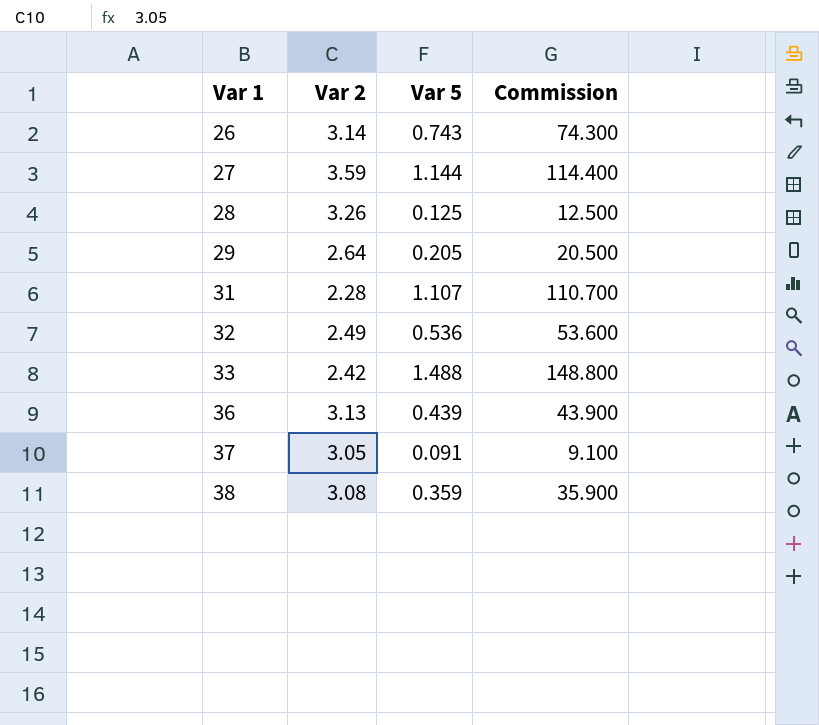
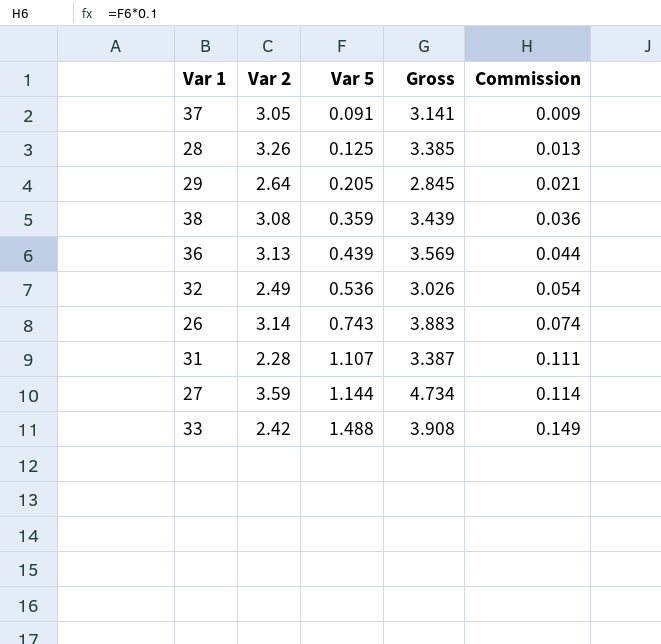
row order: Var 1 ascending -> Var 5 ascending
column Gross | formula: none -> [Var 2] + [Var 5]
column Commission | formula: [Var 5] * 100 -> [Var 5] * 0.1

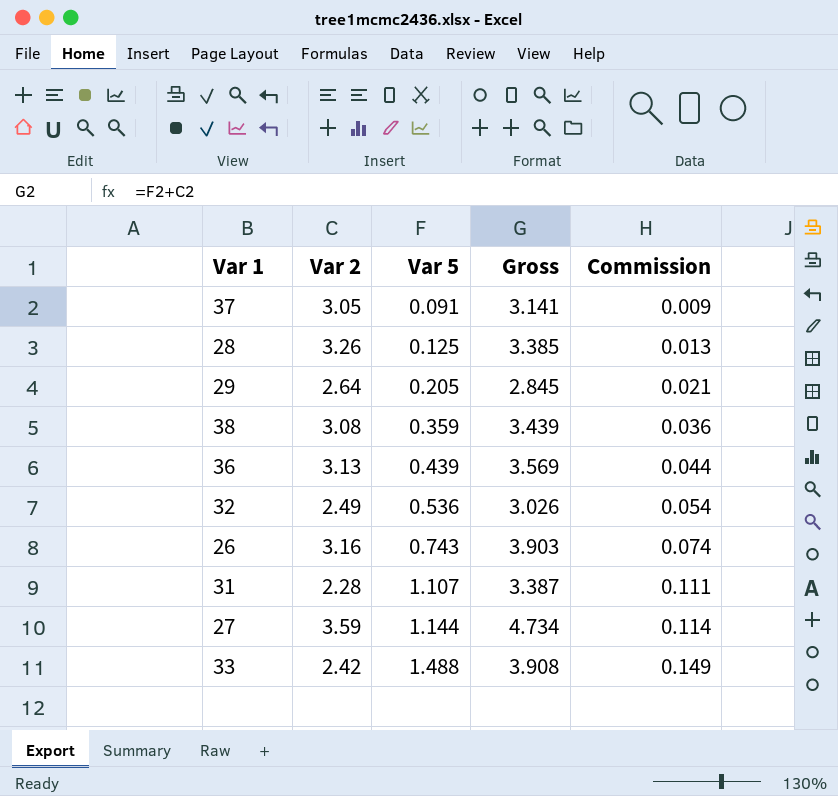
26 | Var 2: 3.14 -> 3.16
26 | Gross: 3.883 -> 3.903

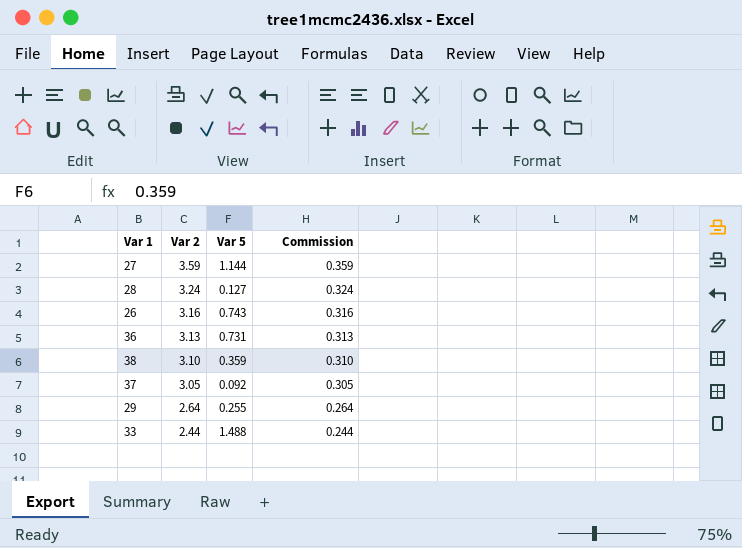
row order: Var 5 ascending -> Var 2 descending
column Gross | formula: [Var 2] + [Var 5] -> none
column Commission | formula: [Var 5] * 0.1 -> [Var 2] * 0.1
row 32: 2.49 | 0.536 | 3.026 | 0.054 -> none
row 31: 2.28 | 1.107 | 3.387 | 0.111 -> none
28 | Var 2: 3.26 -> 3.24
28 | Var 5: 0.125 -> 0.127
36 | Var 5: 0.439 -> 0.731
38 | Var 2: 3.08 -> 3.10
37 | Var 5: 0.091 -> 0.092
29 | Var 5: 0.205 -> 0.255
33 | Var 2: 2.42 -> 2.44

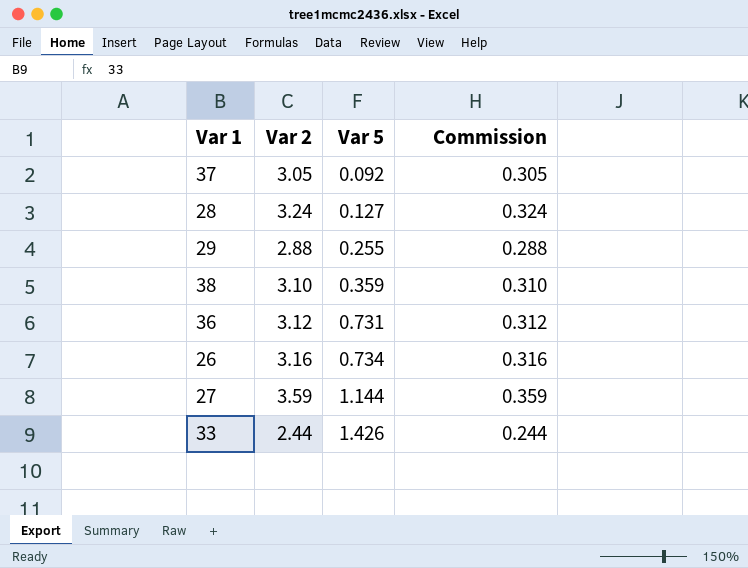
row order: Var 2 descending -> Var 5 ascending
29 | Var 2: 2.64 -> 2.88
29 | Commission: 0.264 -> 0.288
36 | Var 2: 3.13 -> 3.12
36 | Commission: 0.313 -> 0.312
26 | Var 5: 0.743 -> 0.734
33 | Var 5: 1.488 -> 1.426

